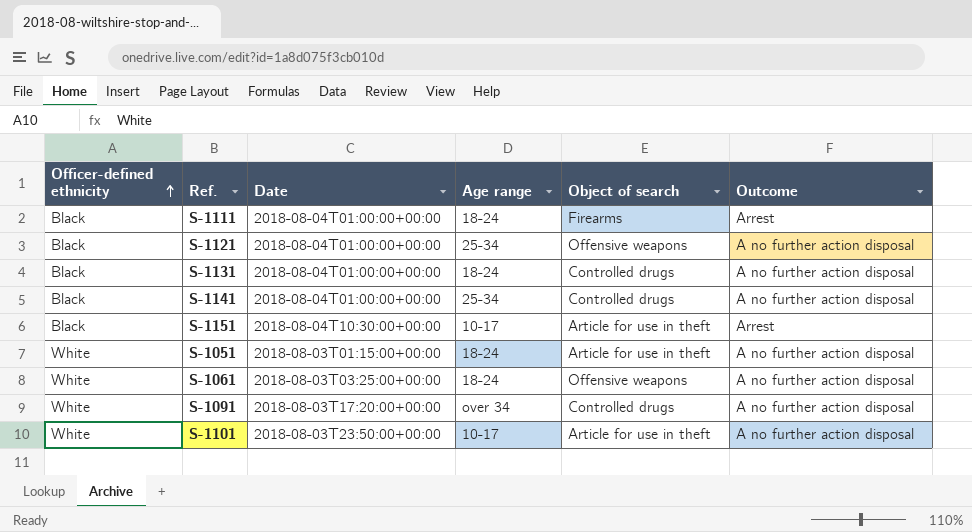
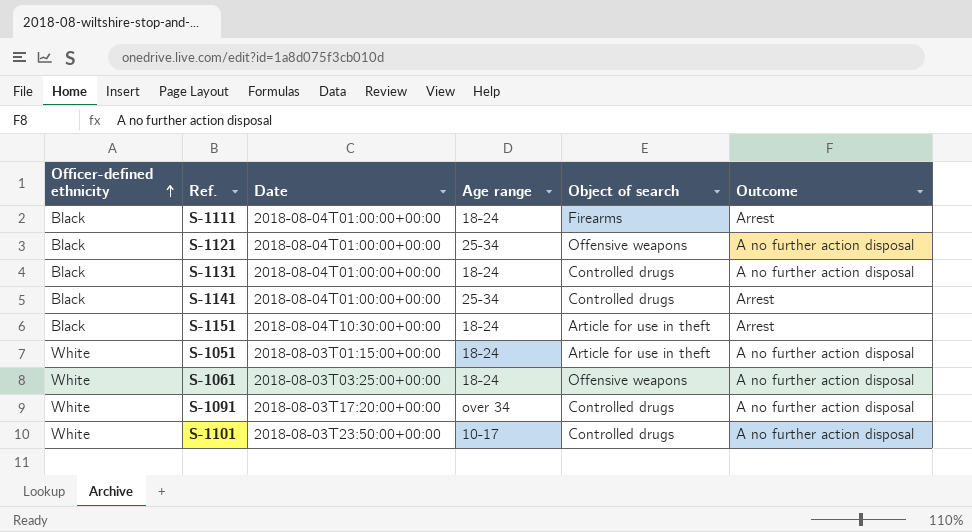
S-1141 | Outcome: A no further action disposal -> Arrest
S-1151 | Age range: 10-17 -> 18-24
S-1101 | Object of search: Article for use in theft -> Controlled drugs

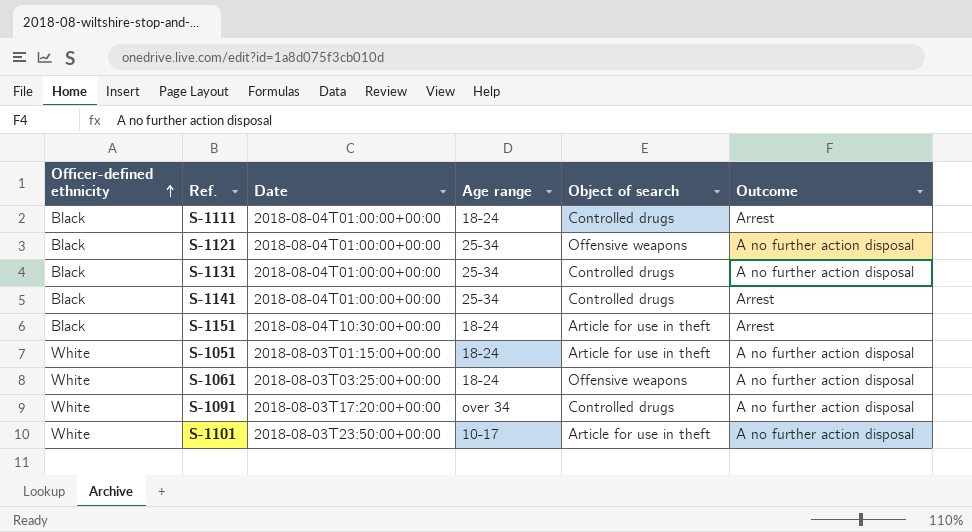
S-1111 | Object of search: Firearms -> Controlled drugs
S-1131 | Age range: 18-24 -> 25-34
S-1101 | Object of search: Controlled drugs -> Article for use in theft

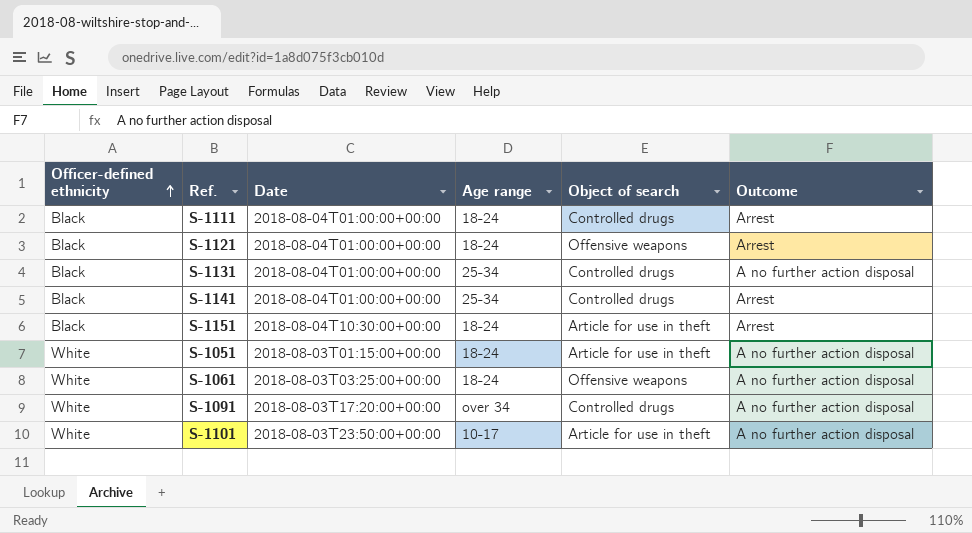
S-1121 | Age range: 25-34 -> 18-24
S-1121 | Outcome: A no further action disposal -> Arrest

